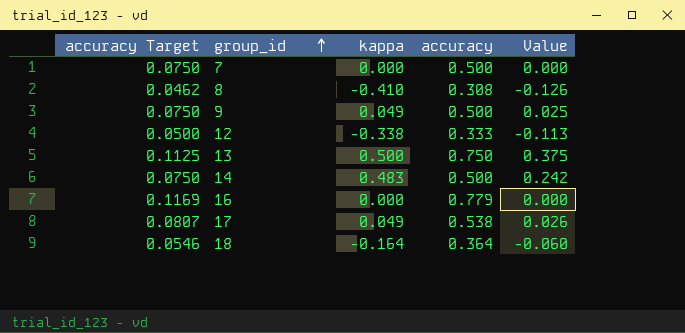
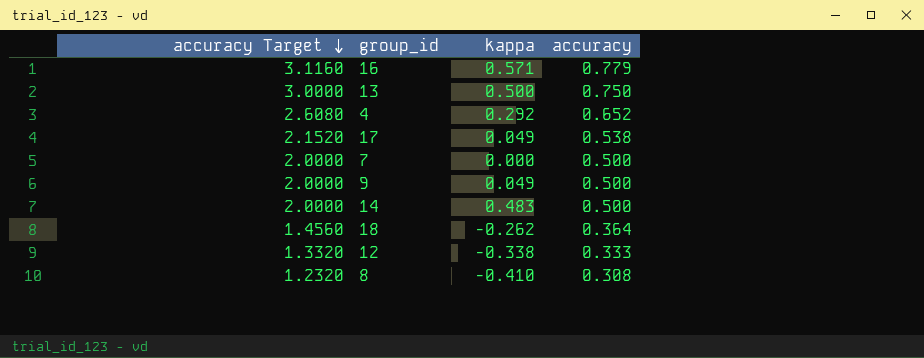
row order: group_id ascending -> accuracy Target descending
column Value | formula: [kappa] * [accuracy] -> none
column accuracy Target | formula: [accuracy] * 0.15 -> [accuracy] * 4
16 | kappa: 0.000 -> 0.571
row 4: none -> 2.6080 | 0.292 | 0.652
18 | kappa: -0.164 -> -0.262

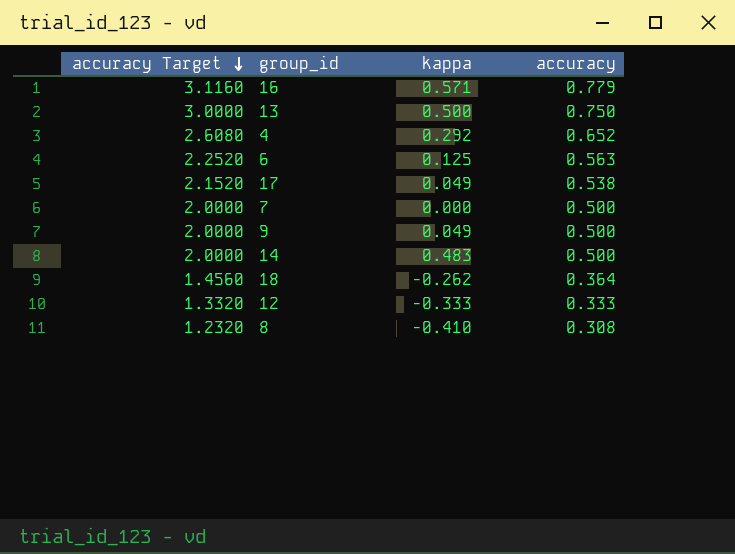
row 6: none -> 2.2520 | 0.125 | 0.563
12 | kappa: -0.338 -> -0.333

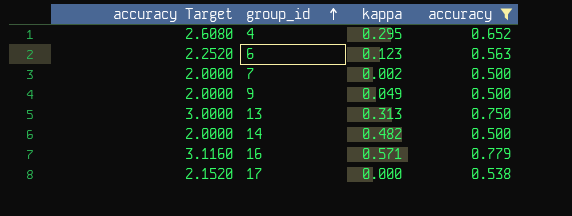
filter: none -> accuracy >= 0.500
row order: accuracy Target descending -> group_id ascending
4 | kappa: 0.292 -> 0.295
6 | kappa: 0.125 -> 0.123
7 | kappa: 0.000 -> 0.002
13 | kappa: 0.500 -> 0.313
14 | kappa: 0.483 -> 0.482
17 | kappa: 0.049 -> 0.000

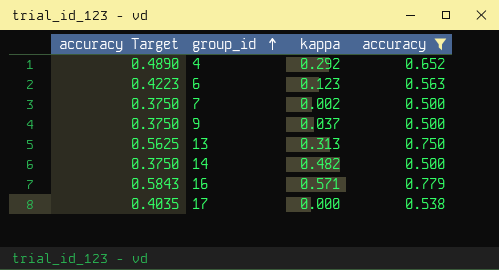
column accuracy Target | formula: [accuracy] * 4 -> [accuracy] * 0.75
4 | kappa: 0.295 -> 0.292
9 | kappa: 0.049 -> 0.037

